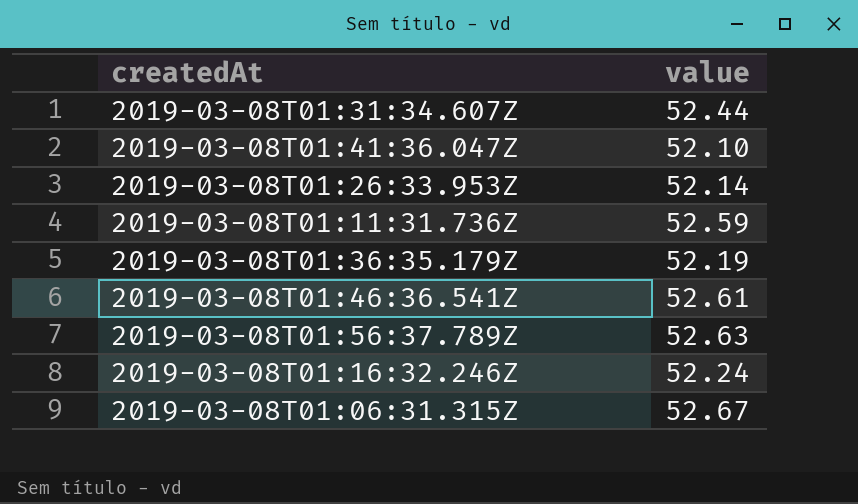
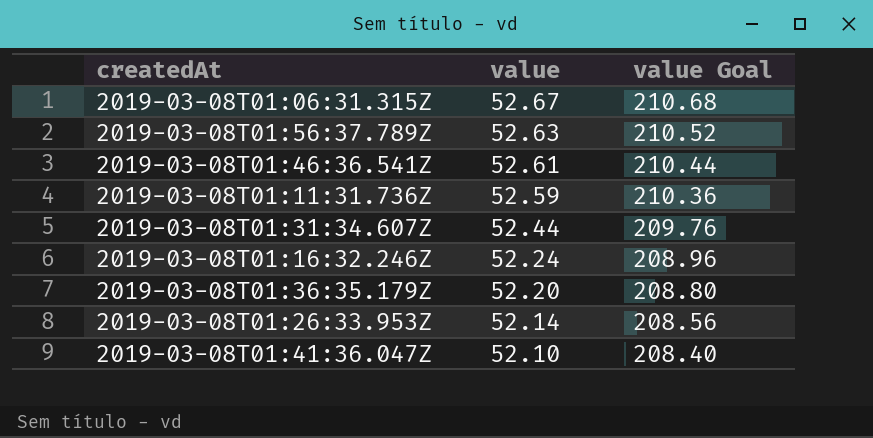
row order: none -> value descending
column value Goal | formula: none -> [value] * 4
2019-03-08T01:36:35.179Z | value: 52.19 -> 52.20

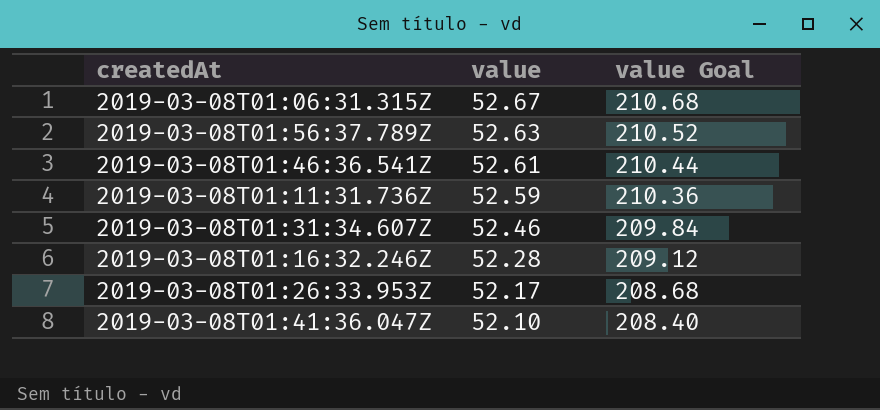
row 2019-03-08T01:36:35.179Z: 52.20 | 208.80 -> none
2019-03-08T01:31:34.607Z | value: 52.44 -> 52.46
2019-03-08T01:31:34.607Z | value Goal: 209.76 -> 209.84
2019-03-08T01:16:32.246Z | value: 52.24 -> 52.28
2019-03-08T01:16:32.246Z | value Goal: 208.96 -> 209.12
2019-03-08T01:26:33.953Z | value: 52.14 -> 52.17
2019-03-08T01:26:33.953Z | value Goal: 208.56 -> 208.68

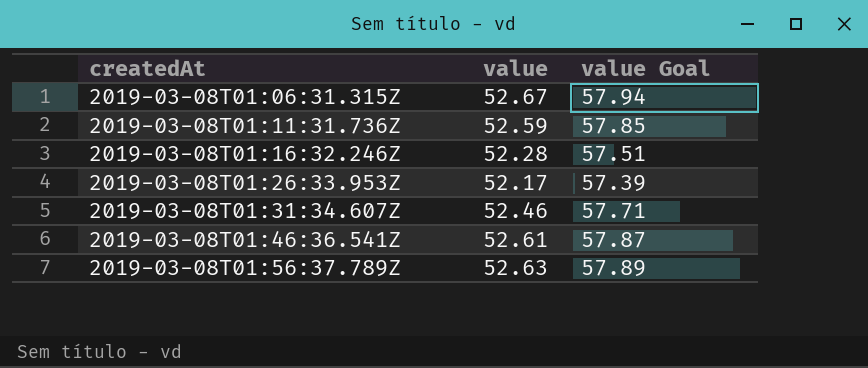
row order: value descending -> createdAt ascending
column value Goal | formula: [value] * 4 -> [value] * 1.1
row 2019-03-08T01:41:36.047Z: 52.10 | 208.40 -> none

